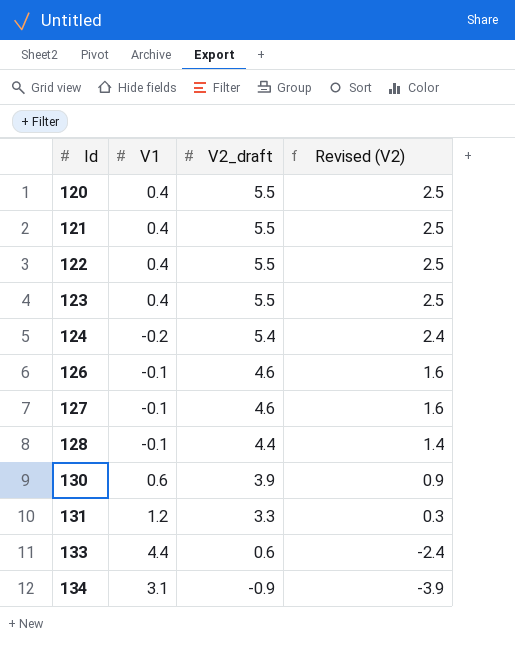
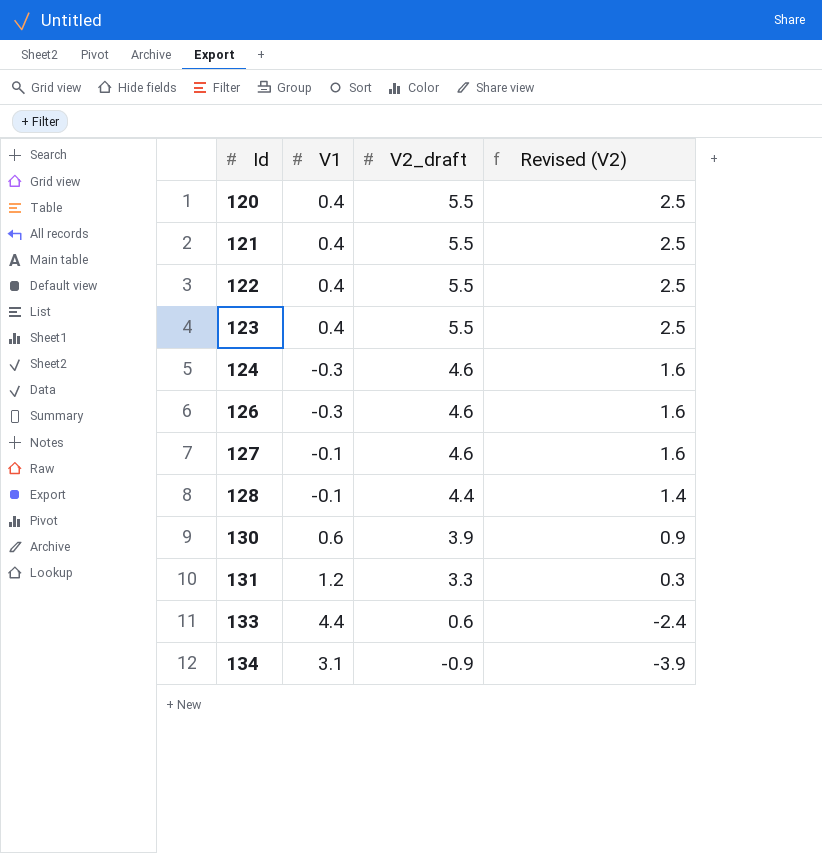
124 | V1: -0.2 -> -0.3
124 | V2_draft: 5.4 -> 4.6
124 | Revised (V2): 2.4 -> 1.6
126 | V1: -0.1 -> -0.3

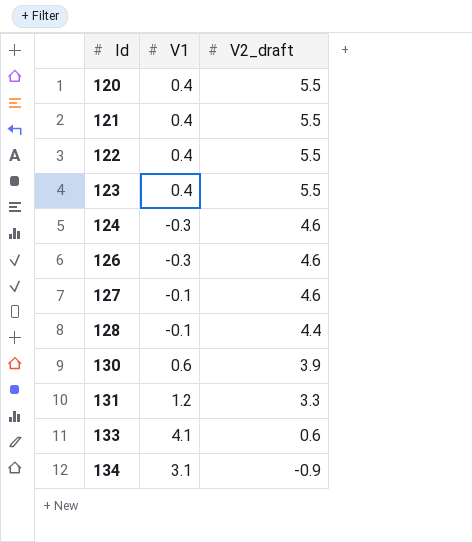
column Revised (V2) | formula: [V2_draft] - 3 -> none
133 | V1: 4.4 -> 4.1

